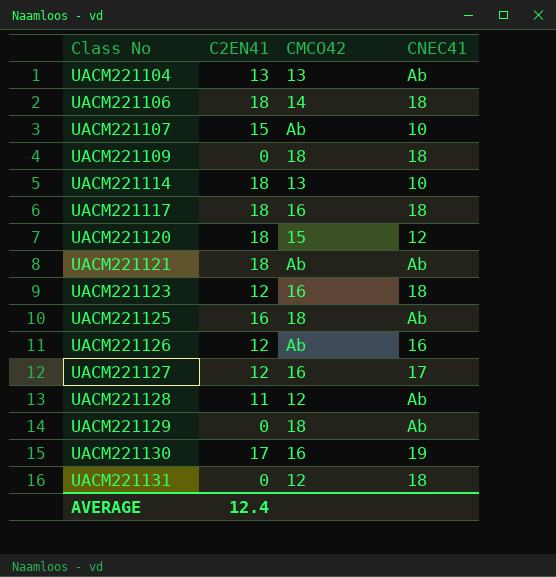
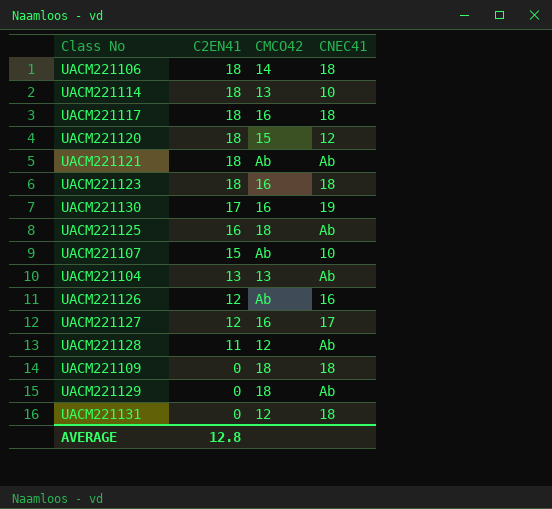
row order: Class No ascending -> C2EN41 descending
UACM221123 | C2EN41: 12 -> 18
AVERAGE | C2EN41: 12.4 -> 12.8

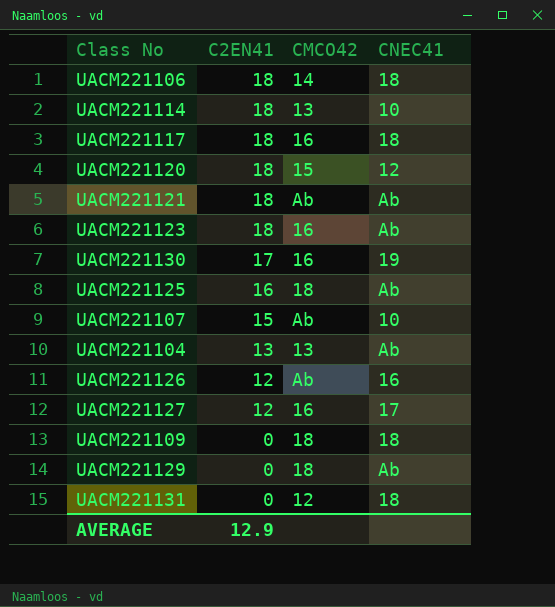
row UACM221128: 11 | 12 | Ab -> none
UACM221123 | CNEC41: 18 -> Ab
AVERAGE | C2EN41: 12.8 -> 12.9

